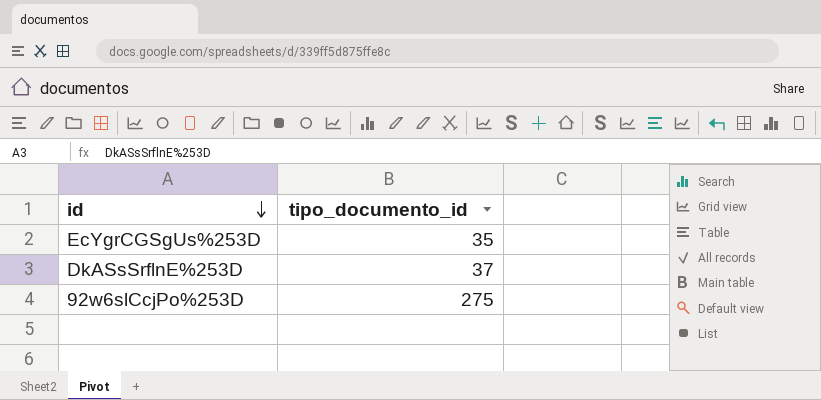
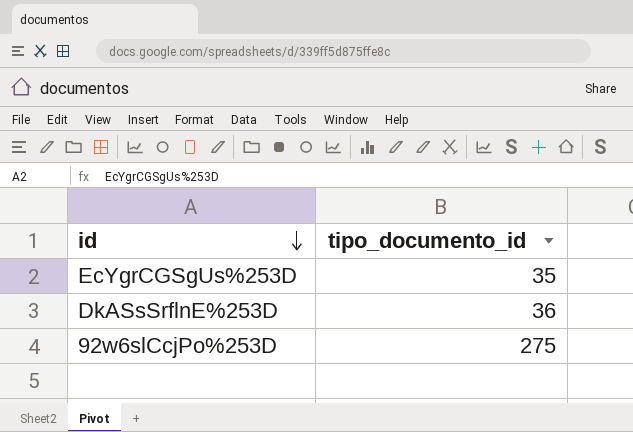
DkASsSrflnE%253D | tipo_documento_id: 37 -> 36

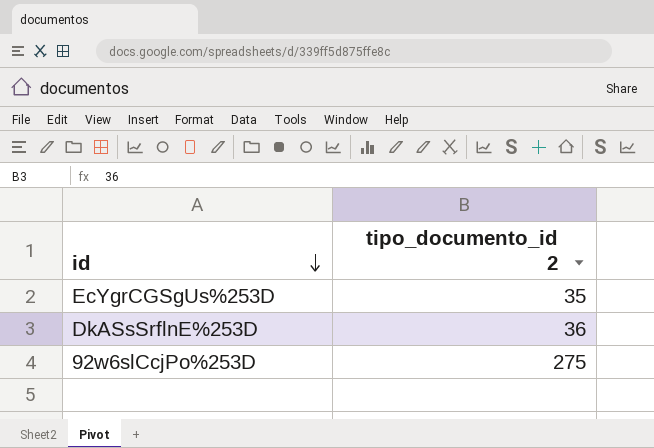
column name: tipo_documento_id -> tipo_documento_id 2

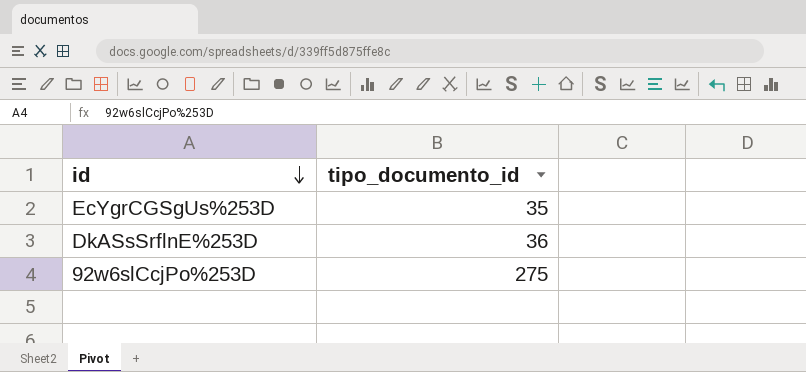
column name: tipo_documento_id 2 -> tipo_documento_id

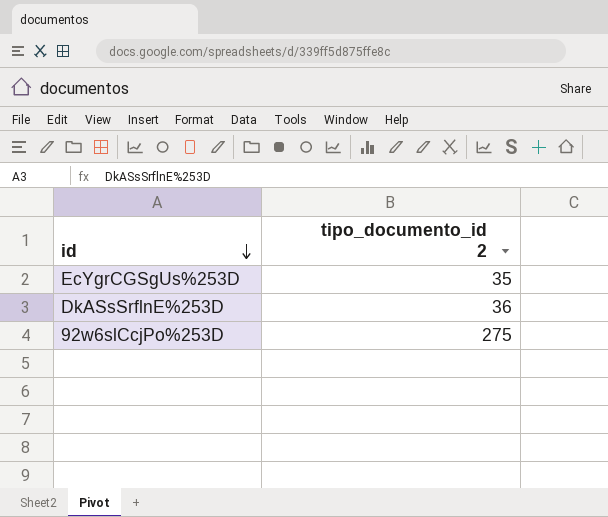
column name: tipo_documento_id -> tipo_documento_id 2

